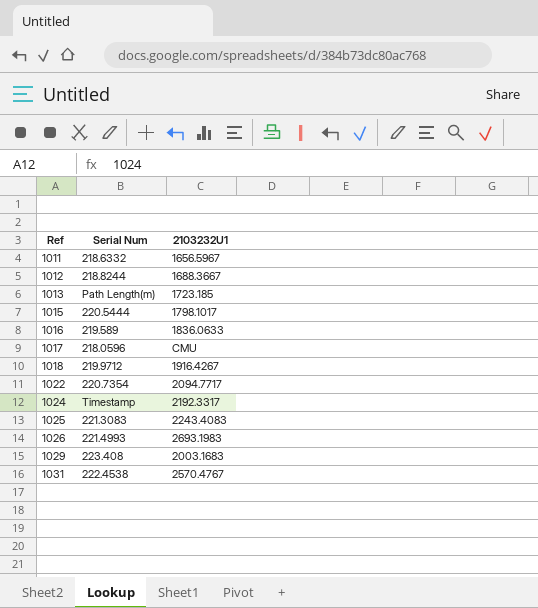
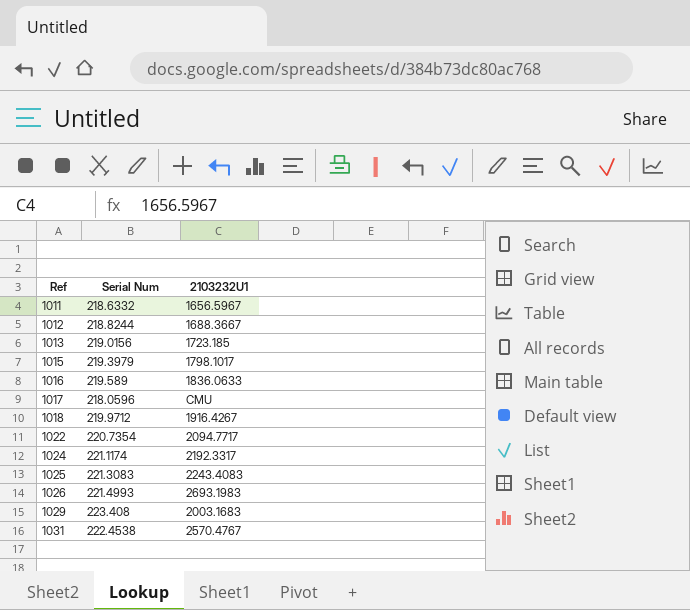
1013 | Serial Num: Path Length(m) -> 219.0156
1015 | Serial Num: 220.5444 -> 219.3979
1024 | Serial Num: Timestamp -> 221.1174

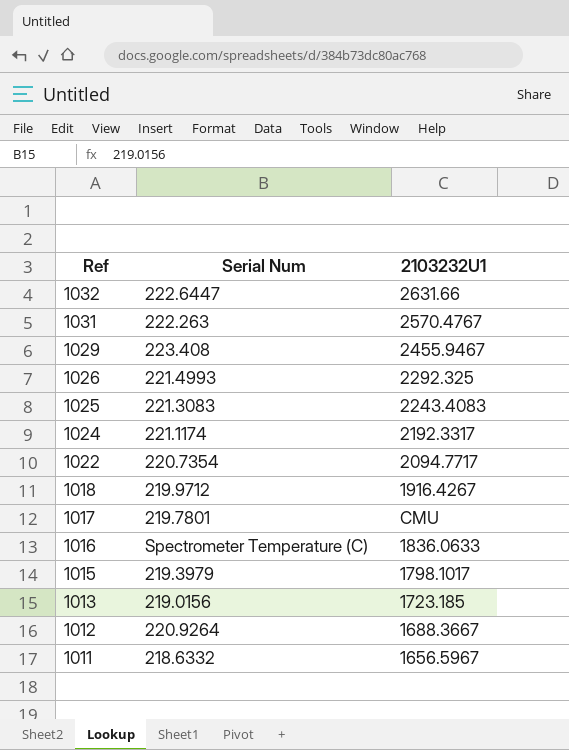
row order: Ref ascending -> Ref descending
row 1032: none -> 222.6447 | 2631.66
1031 | Serial Num: 222.4538 -> 222.263
1029 | 2103232U1: 2003.1683 -> 2455.9467
1026 | 2103232U1: 2693.1983 -> 2292.325
1017 | Serial Num: 218.0596 -> 219.7801
1016 | Serial Num: 219.589 -> Spectrometer Temperature (C)
1012 | Serial Num: 218.8244 -> 220.9264

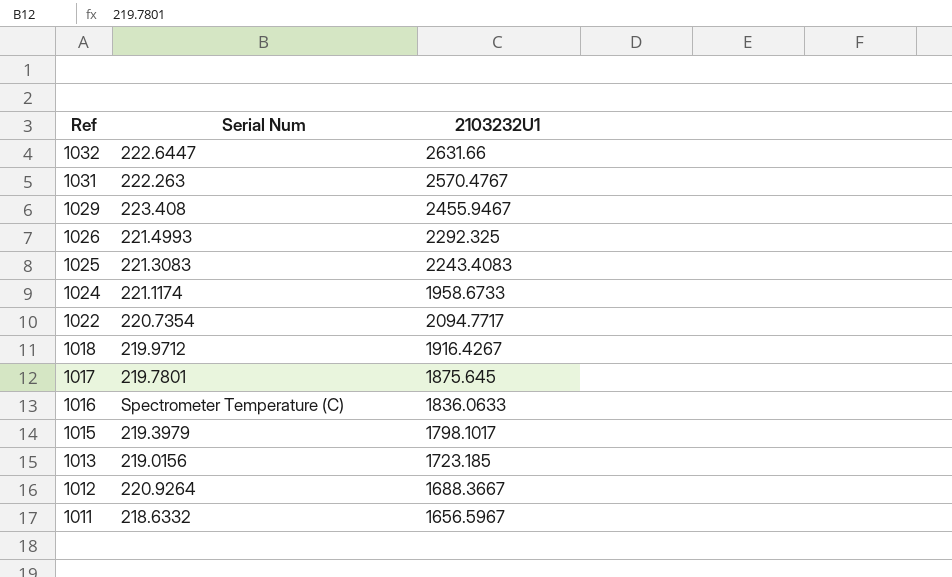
1024 | 2103232U1: 2192.3317 -> 1958.6733
1017 | 2103232U1: CMU -> 1875.645

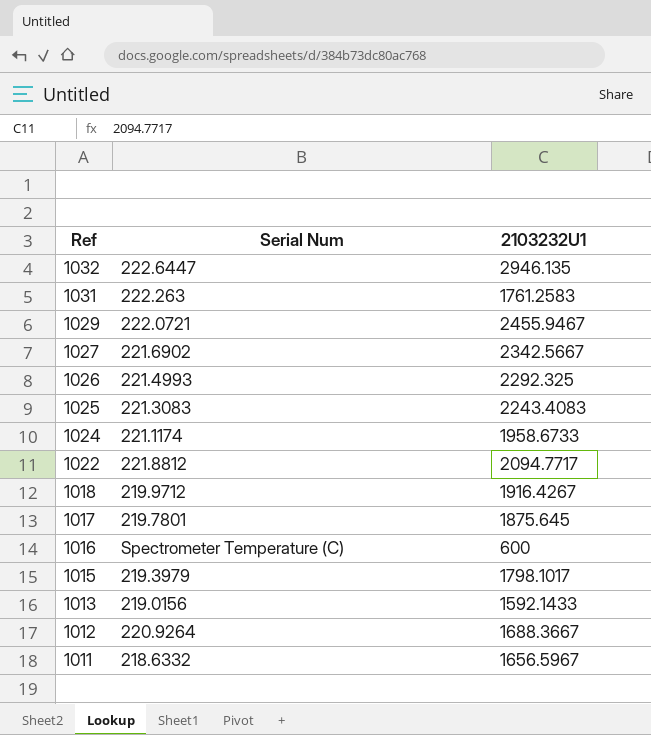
1032 | 2103232U1: 2631.66 -> 2946.135
1031 | 2103232U1: 2570.4767 -> 1761.2583
1029 | Serial Num: 223.408 -> 222.0721
row 1027: none -> 221.6902 | 2342.5667
1022 | Serial Num: 220.7354 -> 221.8812
1016 | 2103232U1: 1836.0633 -> 600
1013 | 2103232U1: 1723.185 -> 1592.1433

